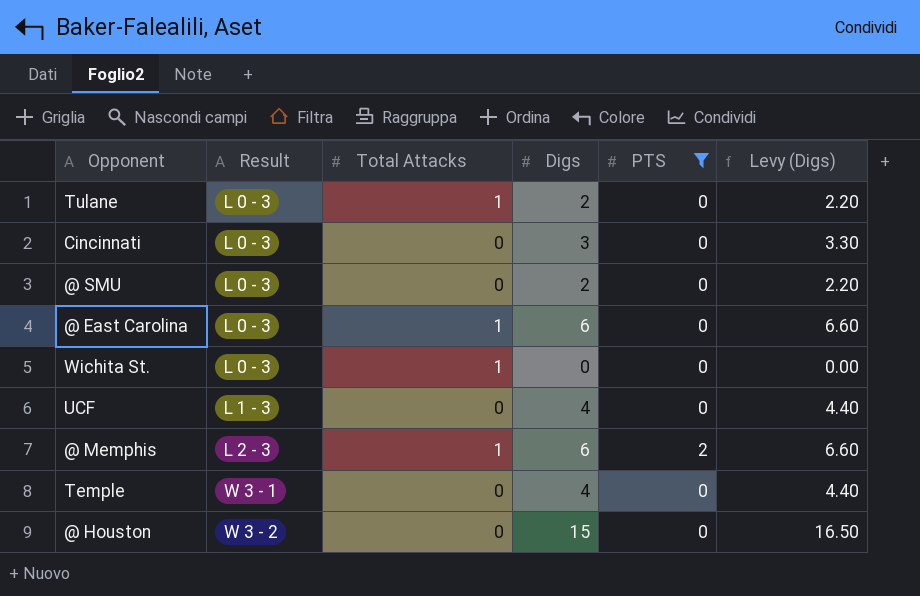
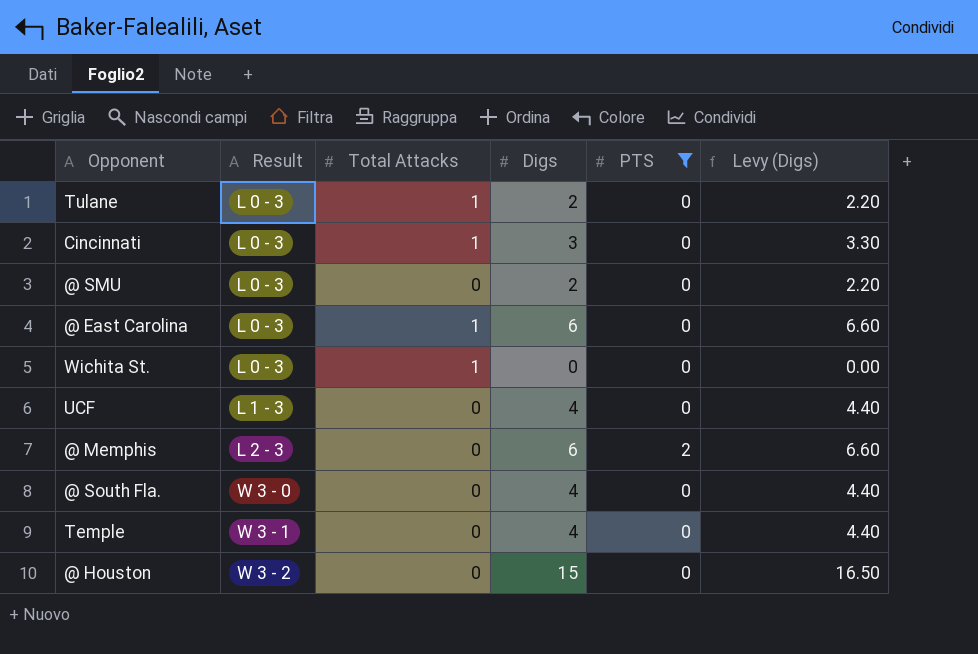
Cincinnati | Total Attacks: 0 -> 1
@ Memphis | Total Attacks: 1 -> 0
row @ South Fla.: none -> W 3 - 0 | 0 | 4 | 0 | 4.40

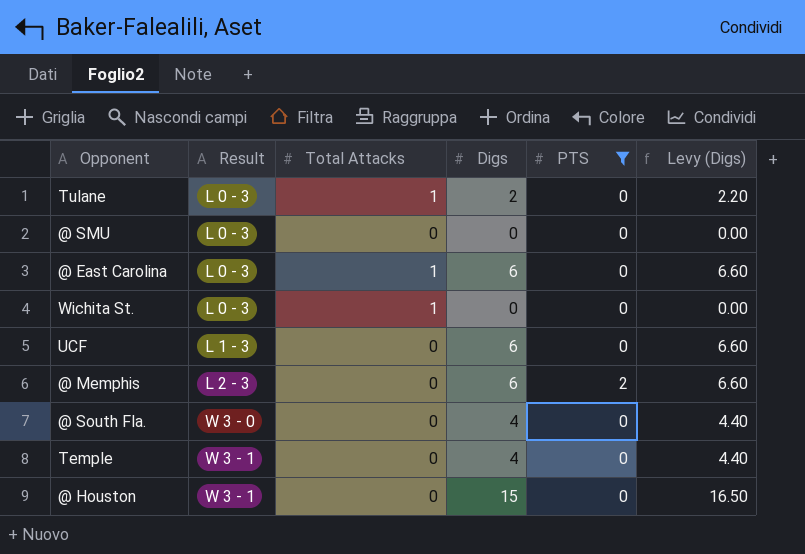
row Cincinnati: L 0 - 3 | 1 | 3 | 0 | 3.30 -> none
@ SMU | Digs: 2 -> 0
@ SMU | Levy (Digs): 2.20 -> 0.00
UCF | Digs: 4 -> 6
UCF | Levy (Digs): 4.40 -> 6.60
@ Houston | Result: W 3 - 2 -> W 3 - 1

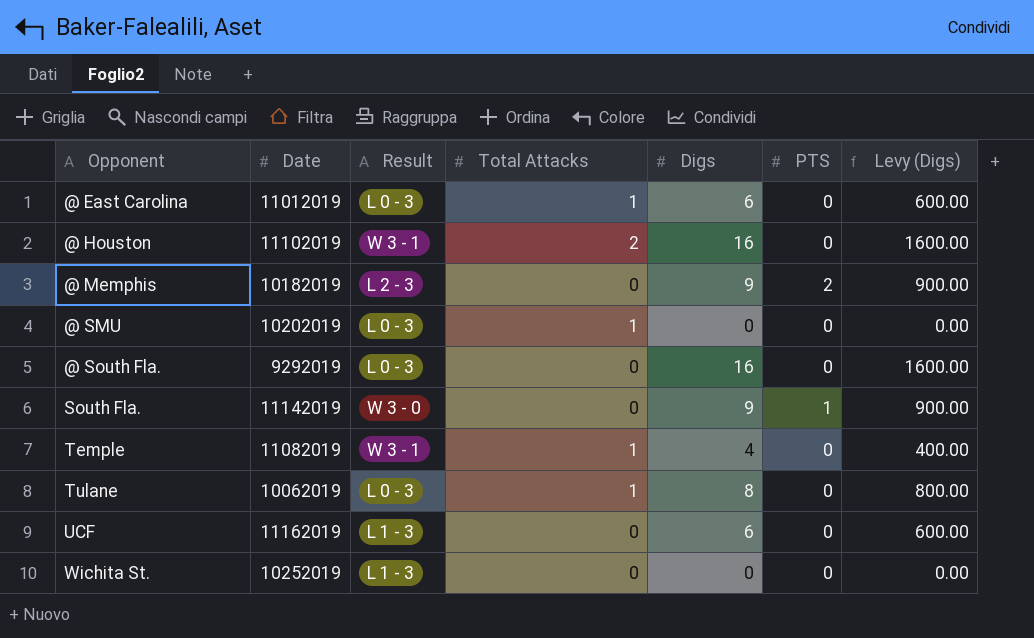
filter: PTS != 1 -> none
row order: Result ascending -> Opponent ascending
column Date | position: none -> 2
column Levy (Digs) | formula: [Digs] * 1.1 -> [Digs] * 100
@ Houston | Total Attacks: 0 -> 2
@ Houston | Digs: 15 -> 16
@ Memphis | Digs: 6 -> 9
@ SMU | Total Attacks: 0 -> 1
@ South Fla. | Result: W 3 - 0 -> L 0 - 3
@ South Fla. | Digs: 4 -> 16
Temple | Total Attacks: 0 -> 1
Tulane | Digs: 2 -> 8
Wichita St. | Result: L 0 - 3 -> L 1 - 3
Wichita St. | Total Attacks: 1 -> 0

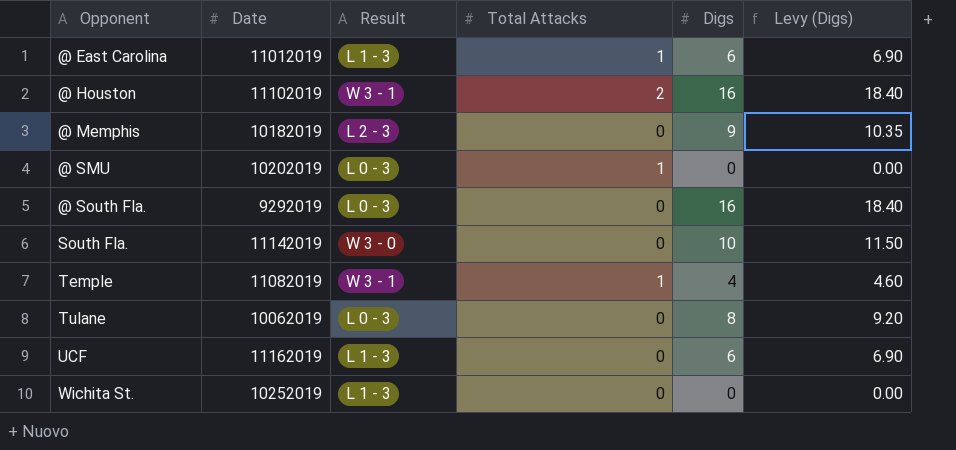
column PTS | position: 6 -> none
column Levy (Digs) | formula: [Digs] * 100 -> [Digs] * 1.15
@ East Carolina | Result: L 0 - 3 -> L 1 - 3
South Fla. | Digs: 9 -> 10
Tulane | Total Attacks: 1 -> 0

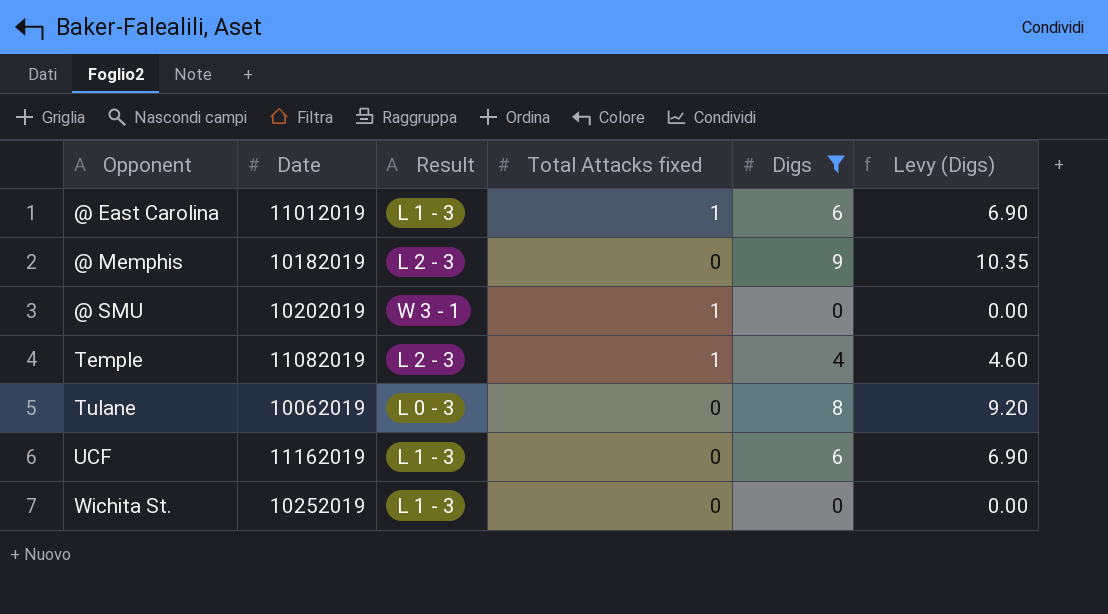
filter: none -> Digs <= 9
column name: Total Attacks -> Total Attacks fixed
@ SMU | Result: L 0 - 3 -> W 3 - 1
Temple | Result: W 3 - 1 -> L 2 - 3

